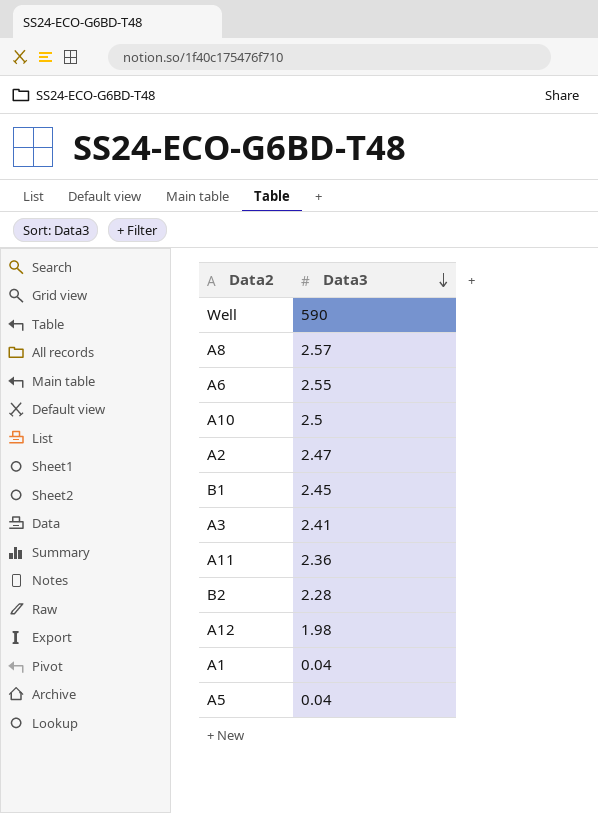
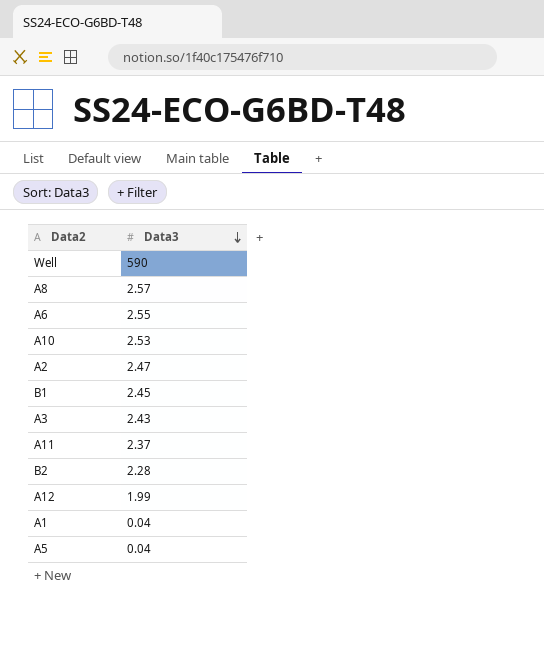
A10 | Data3: 2.5 -> 2.53
A3 | Data3: 2.41 -> 2.43
A11 | Data3: 2.36 -> 2.37
A12 | Data3: 1.98 -> 1.99

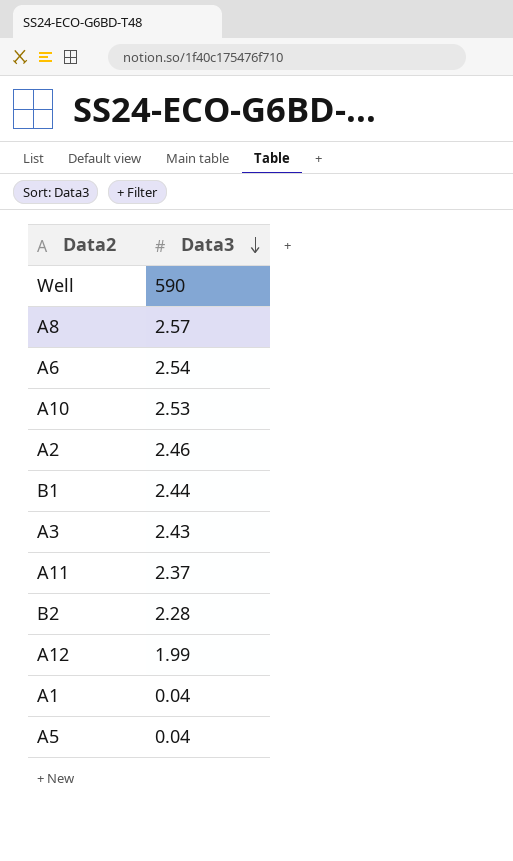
A6 | Data3: 2.55 -> 2.54
A2 | Data3: 2.47 -> 2.46
B1 | Data3: 2.45 -> 2.44

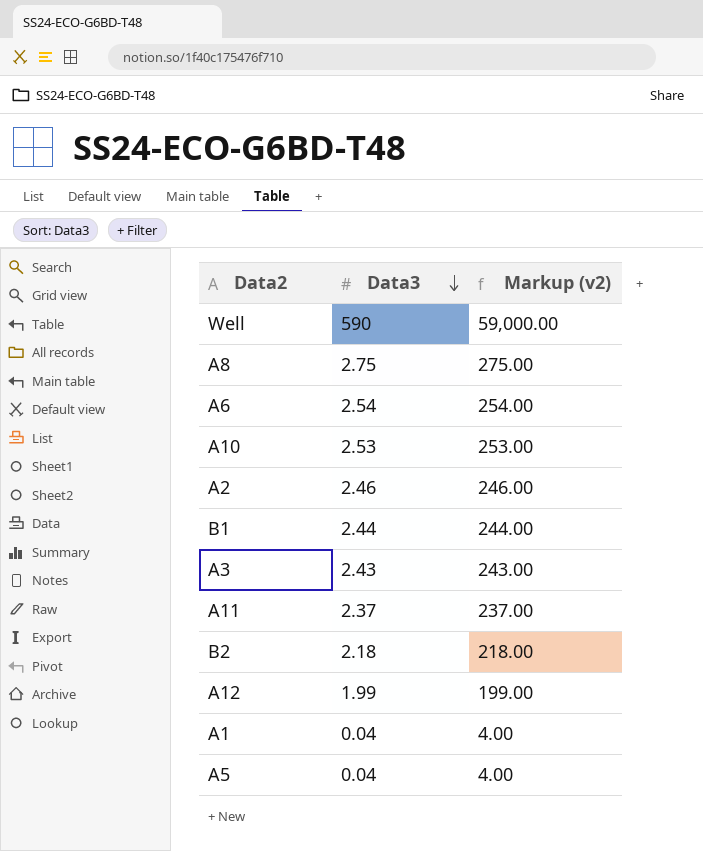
column Markup (v2) | formula: none -> [Data3] * 100
A8 | Data3: 2.57 -> 2.75
B2 | Data3: 2.28 -> 2.18

